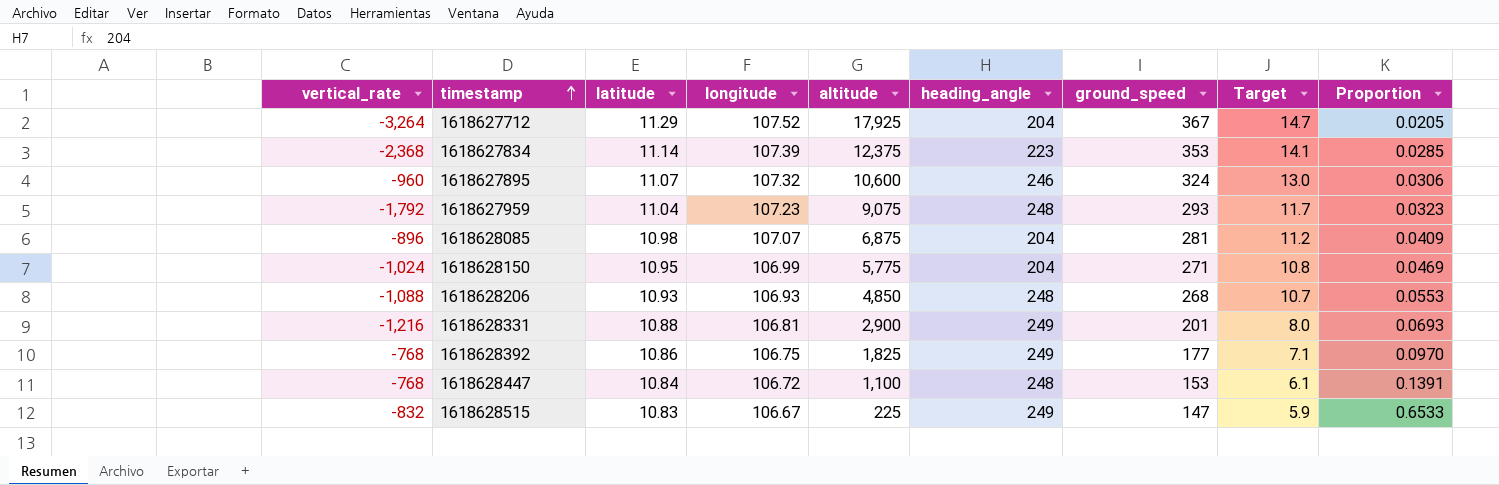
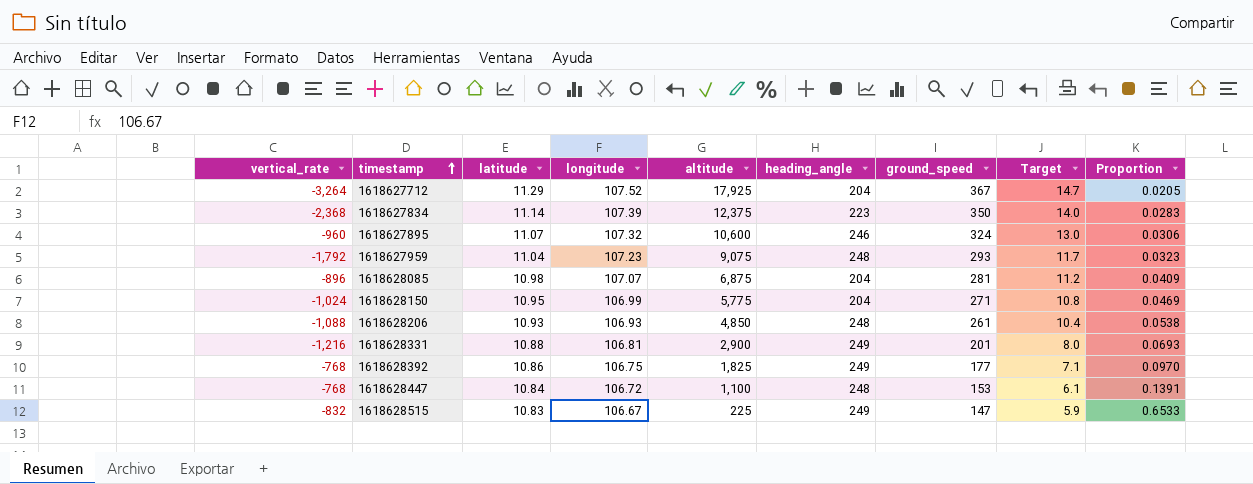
1618627834 | ground_speed: 353 -> 350
1618627834 | Target: 14.1 -> 14.0
1618627834 | Proportion: 0.0285 -> 0.0283
1618628206 | ground_speed: 268 -> 261
1618628206 | Target: 10.7 -> 10.4
1618628206 | Proportion: 0.0553 -> 0.0538

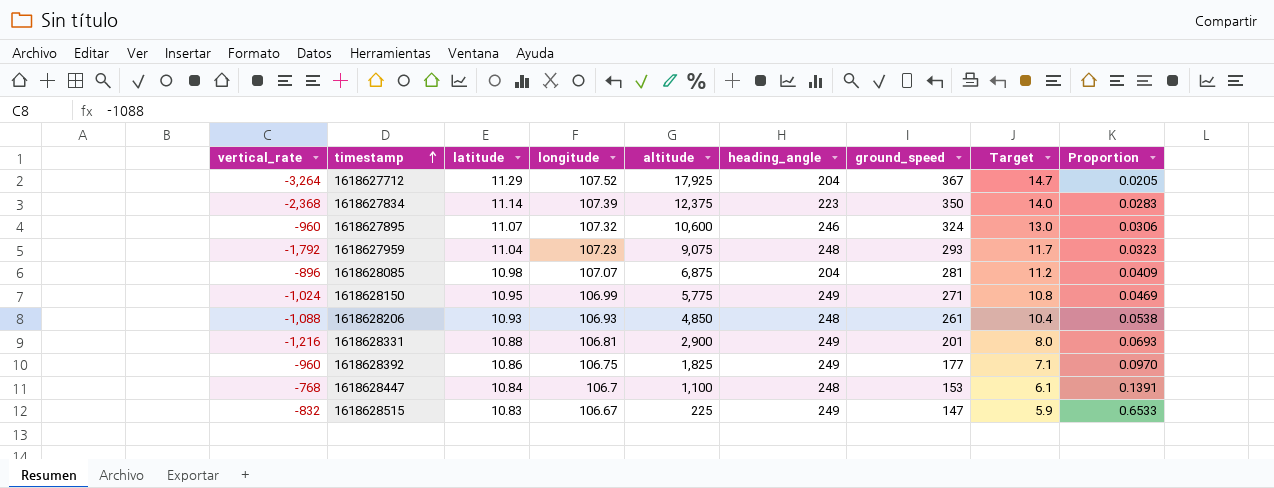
1618628150 | heading_angle: 204 -> 249
1618628392 | vertical_rate: -768 -> -960
1618628447 | longitude: 106.72 -> 106.7

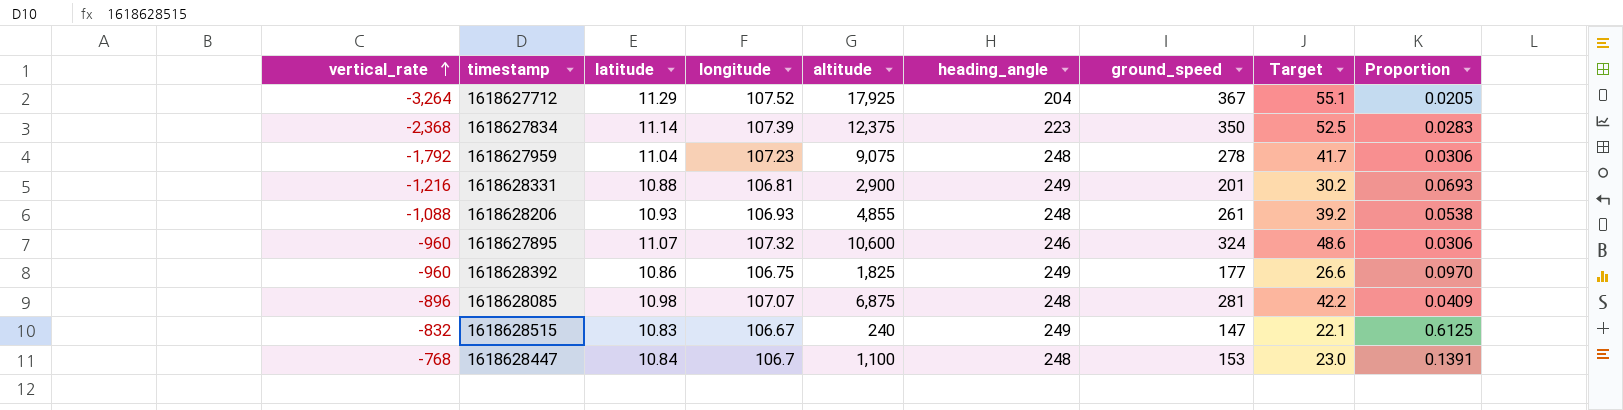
row order: timestamp ascending -> vertical_rate ascending
column Target | formula: [ground_speed] * 0.04 -> [ground_speed] * 0.15
row 1618628150: -1,024 | 10.95 | 106.99 | 5,775 | 249 | 271 | 10.8 | 0.0469 -> none
1618627959 | ground_speed: 293 -> 278
1618627959 | Proportion: 0.0323 -> 0.0306
1618628206 | altitude: 4,850 -> 4,855
1618628085 | heading_angle: 204 -> 248
1618628515 | altitude: 225 -> 240
1618628515 | Proportion: 0.6533 -> 0.6125

